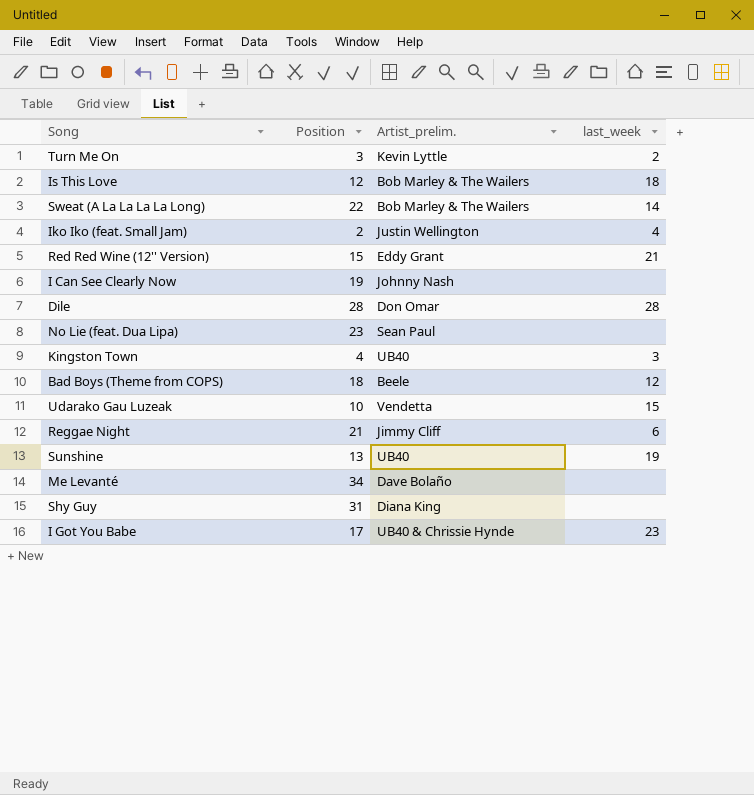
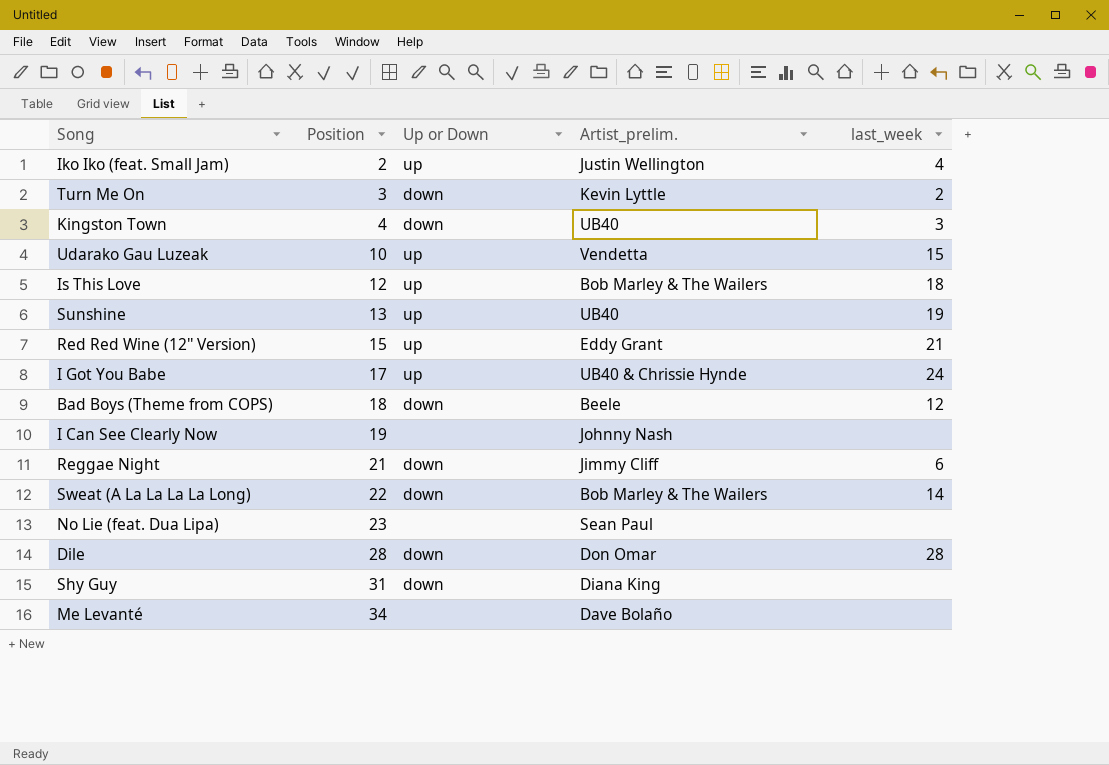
row order: none -> Position ascending
column Up or Down | position: none -> 3
I Got You Babe | last_week: 23 -> 24

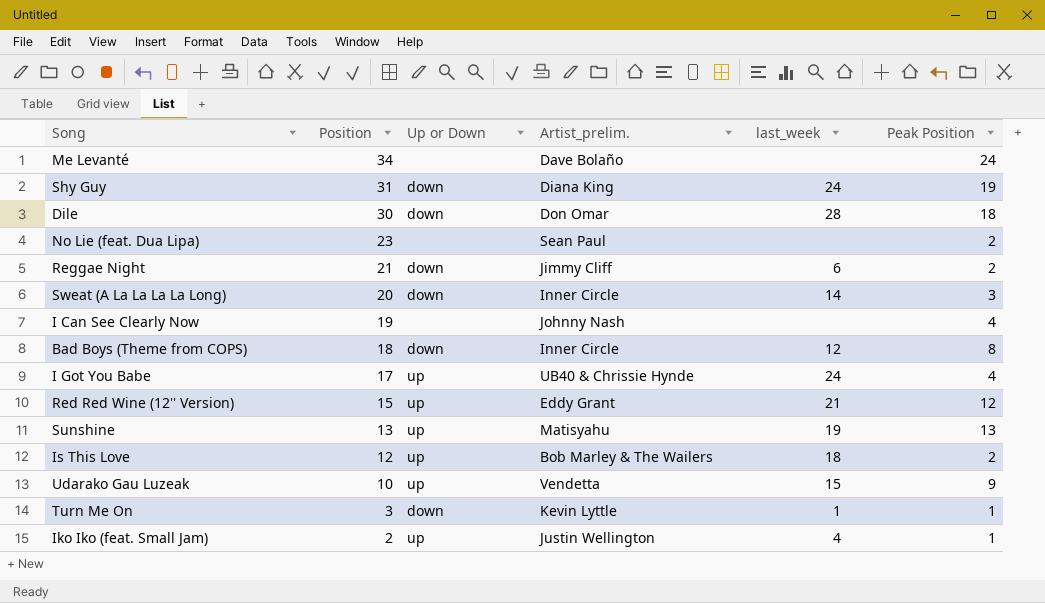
row order: Position ascending -> Position descending
column Peak Position | position: none -> 6
row Kingston Town: 4 | down | UB40 | 3 -> none
Shy Guy | last_week: none -> 24
Dile | Position: 28 -> 30
Sweat (A La La La La Long) | Position: 22 -> 20
Sweat (A La La La La Long) | Artist_prelim.: Bob Marley & The Wailers -> Inner Circle
Bad Boys (Theme from COPS) | Artist_prelim.: Beele -> Inner Circle
Sunshine | Artist_prelim.: UB40 -> Matisyahu
Turn Me On | last_week: 2 -> 1

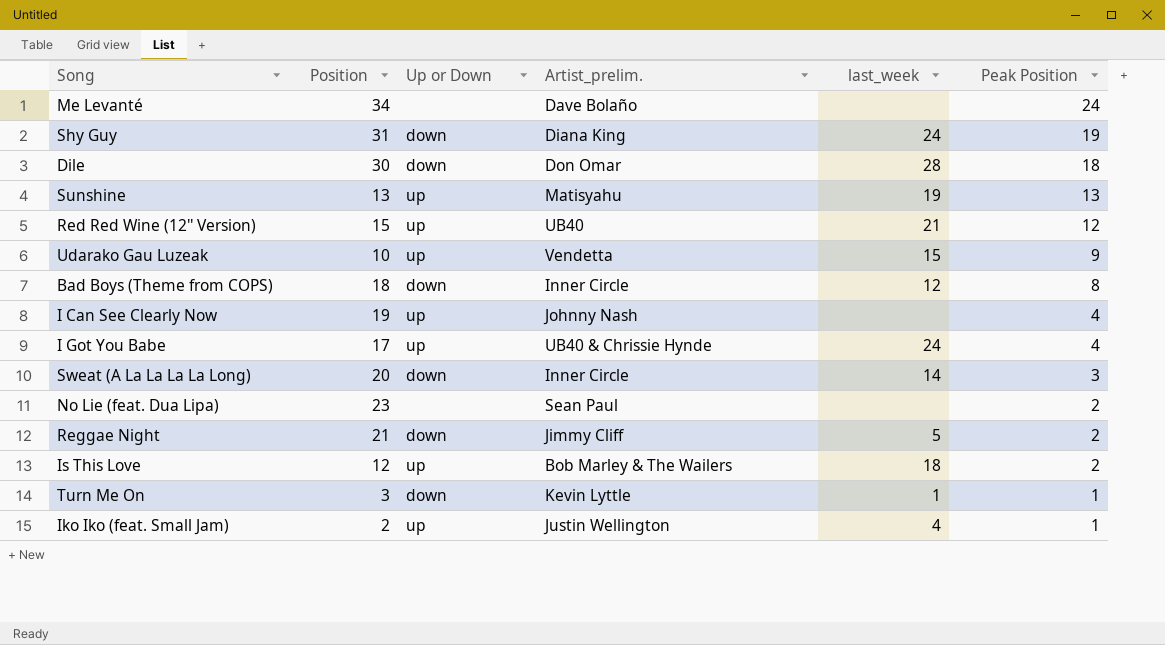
row order: Position descending -> Peak Position descending
Red Red Wine (12'' Version) | Artist_prelim.: Eddy Grant -> UB40
I Can See Clearly Now | Up or Down: none -> up
Reggae Night | last_week: 6 -> 5

